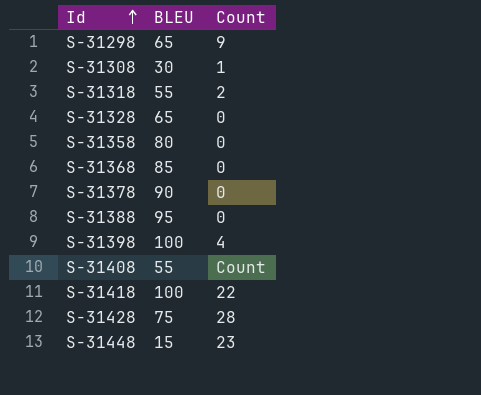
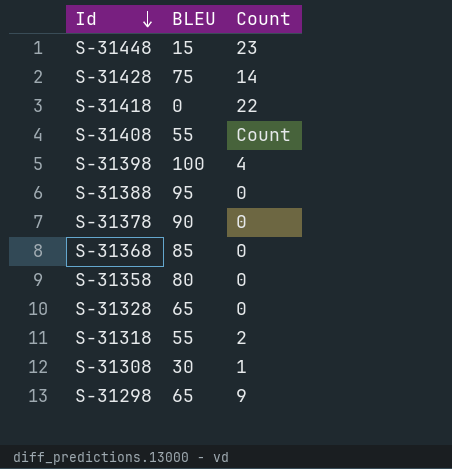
row order: Id ascending -> Id descending
S-31428 | Count: 28 -> 14
S-31418 | BLEU: 100 -> 0

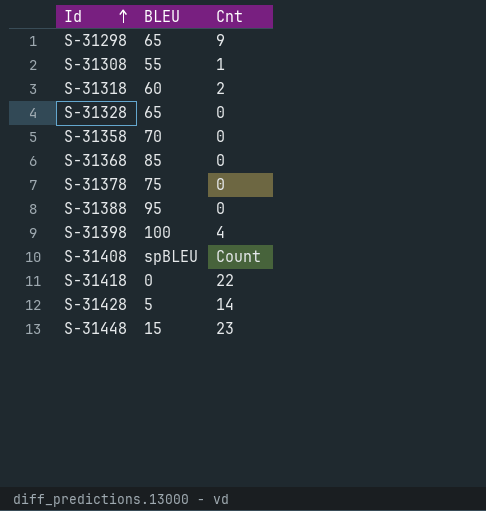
row order: Id descending -> Id ascending
column name: Count -> Cnt
S-31308 | BLEU: 30 -> 55
S-31318 | BLEU: 55 -> 60
S-31358 | BLEU: 80 -> 70
S-31378 | BLEU: 90 -> 75
S-31408 | BLEU: 55 -> spBLEU
S-31428 | BLEU: 75 -> 5

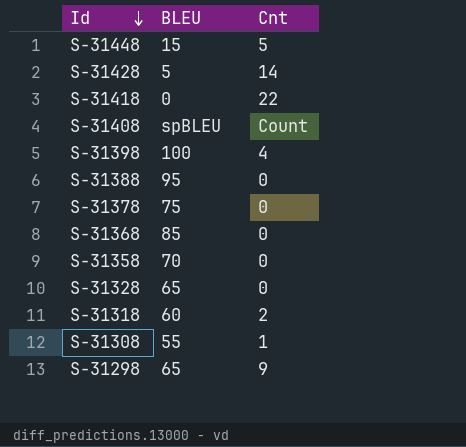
row order: Id ascending -> Id descending
S-31448 | Cnt: 23 -> 5

